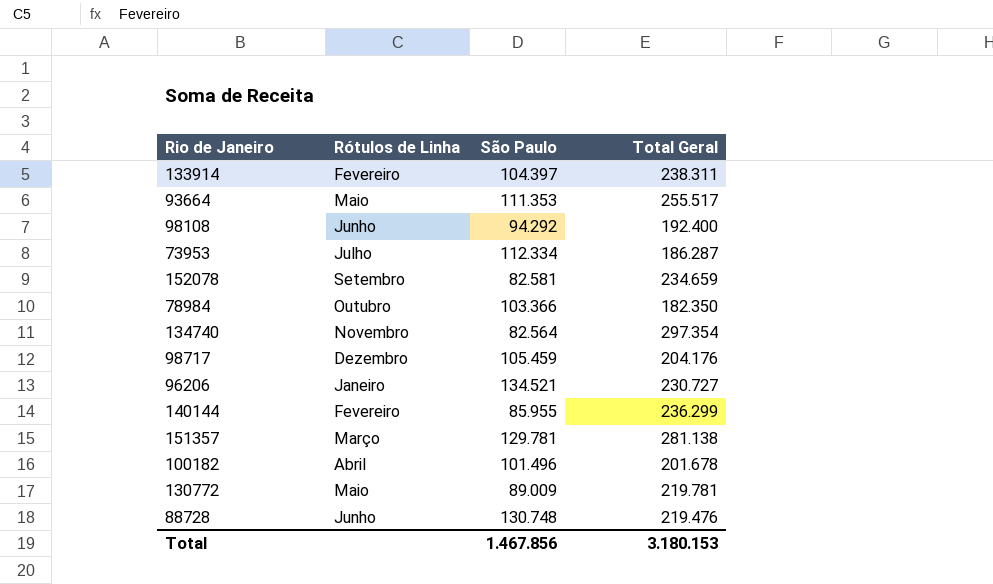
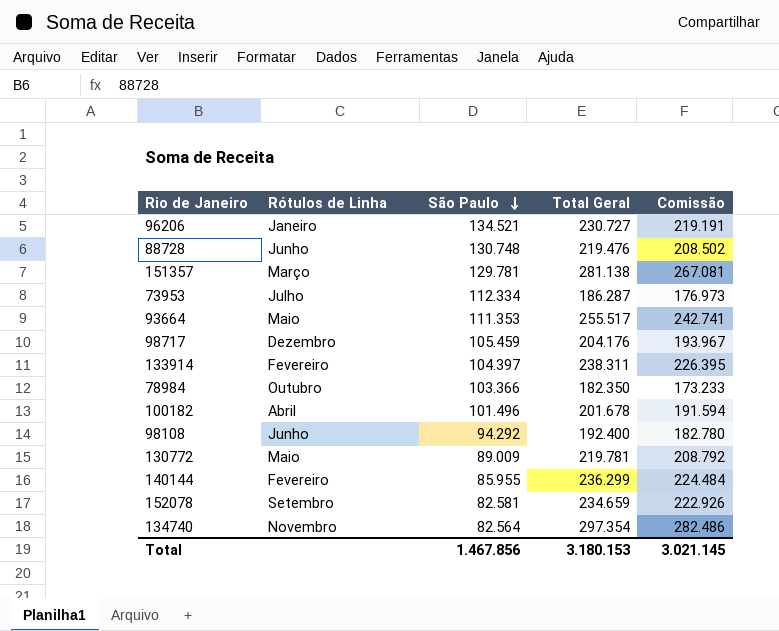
row order: none -> São Paulo descending
column Comissão | formula: none -> [Total Geral] * 0,95

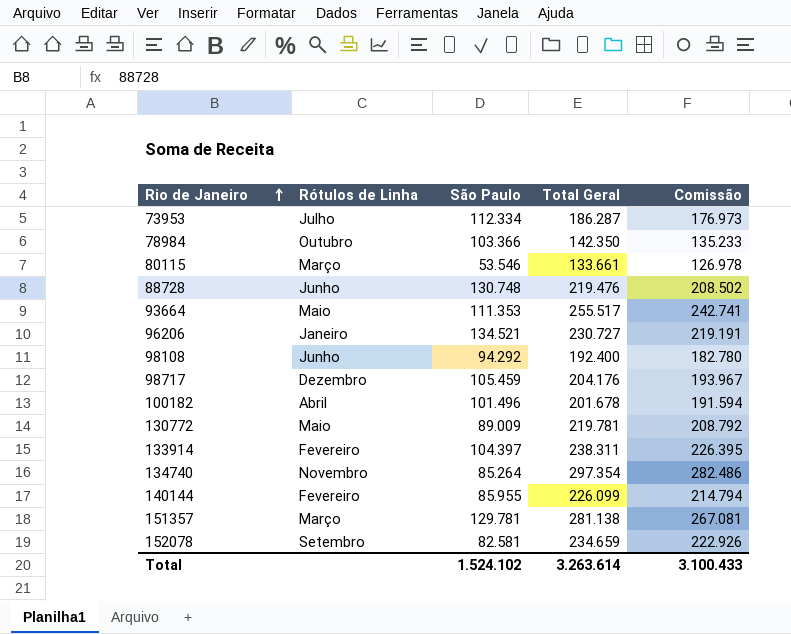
row order: São Paulo descending -> Rio de Janeiro ascending
78984 | Total Geral: 182.350 -> 142.350
78984 | Comissão: 173.233 -> 135.233
row 80115: none -> Março | 53.546 | 133.661 | 126.978
134740 | São Paulo: 82.564 -> 85.264
140144 | Total Geral: 236.299 -> 226.099
140144 | Comissão: 224.484 -> 214.794
Total | São Paulo: 1.467.856 -> 1.524.102
Total | Total Geral: 3.180.153 -> 3.263.614
Total | Comissão: 3.021.145 -> 3.100.433

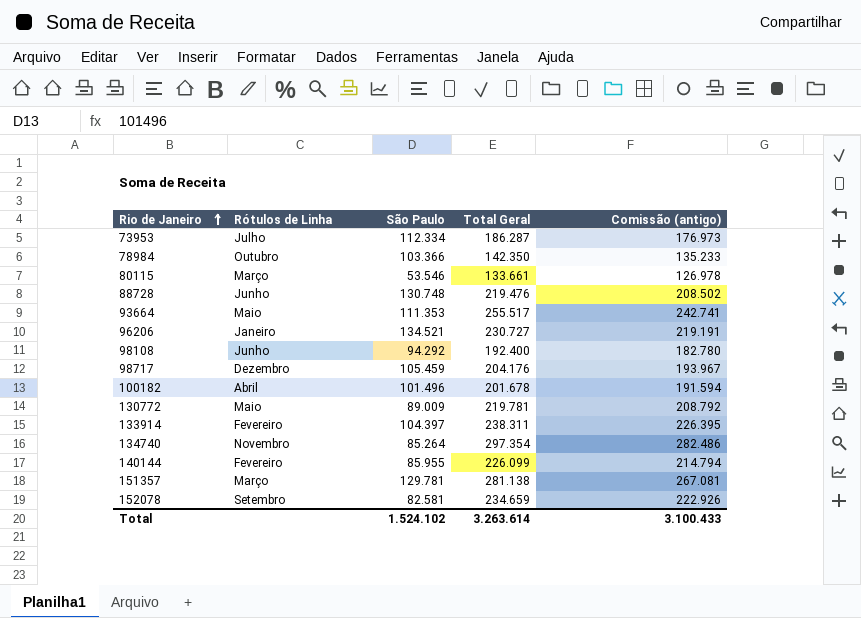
column name: Comissão -> Comissão (antigo)

